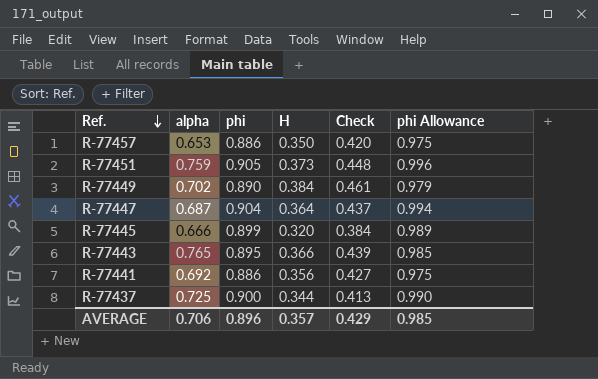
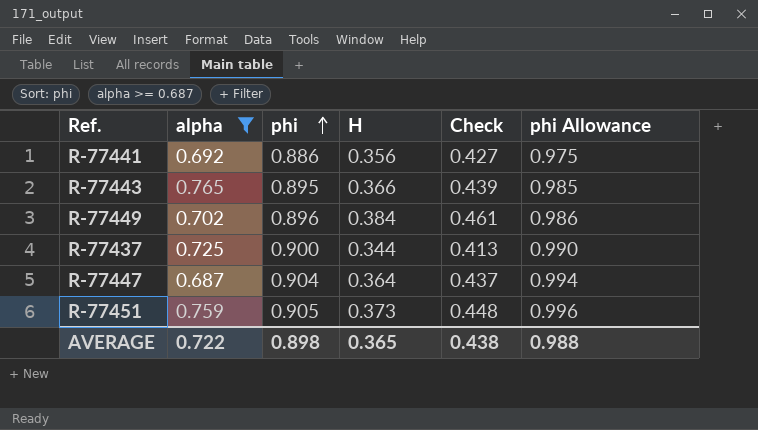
filter: none -> alpha >= 0.687
row order: Ref. descending -> phi ascending
R-77449 | phi: 0.890 -> 0.896
R-77449 | phi Allowance: 0.979 -> 0.986
AVERAGE | alpha: 0.706 -> 0.722
AVERAGE | phi: 0.896 -> 0.898
AVERAGE | H: 0.357 -> 0.365
AVERAGE | Check: 0.429 -> 0.438
AVERAGE | phi Allowance: 0.985 -> 0.988

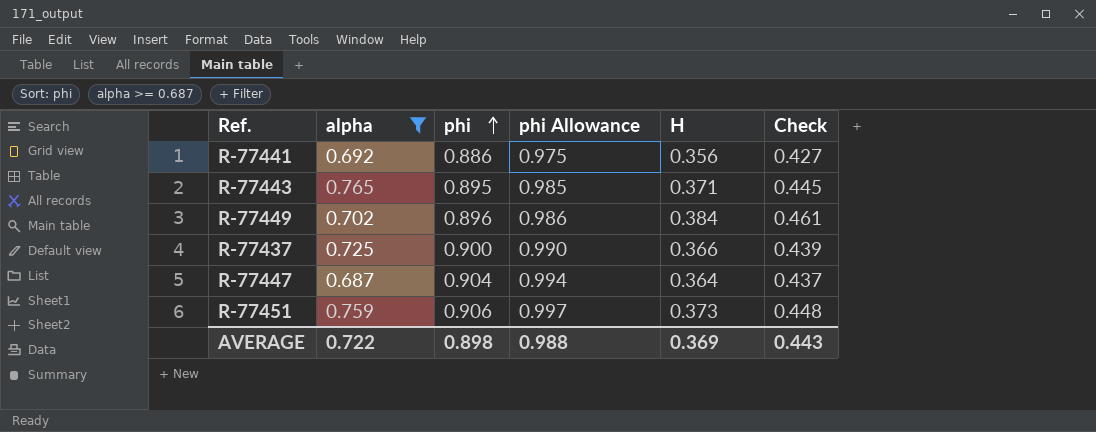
column phi Allowance | position: 6 -> 4
R-77443 | H: 0.366 -> 0.371
R-77443 | Check: 0.439 -> 0.445
R-77437 | H: 0.344 -> 0.366
R-77437 | Check: 0.413 -> 0.439
R-77451 | phi: 0.905 -> 0.906
R-77451 | phi Allowance: 0.996 -> 0.997
AVERAGE | H: 0.365 -> 0.369
AVERAGE | Check: 0.438 -> 0.443

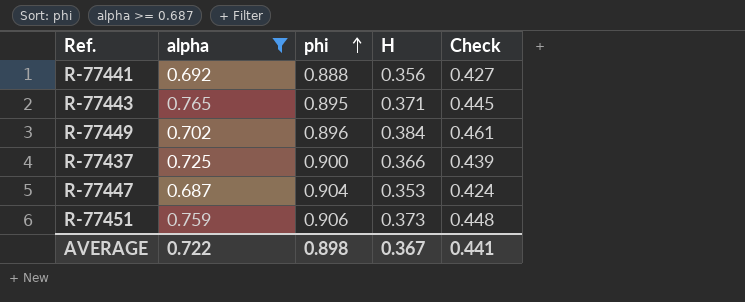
column phi Allowance | formula: [phi] * 1.1 -> none
R-77441 | phi: 0.886 -> 0.888
R-77447 | H: 0.364 -> 0.353
R-77447 | Check: 0.437 -> 0.424
AVERAGE | H: 0.369 -> 0.367
AVERAGE | Check: 0.443 -> 0.441

